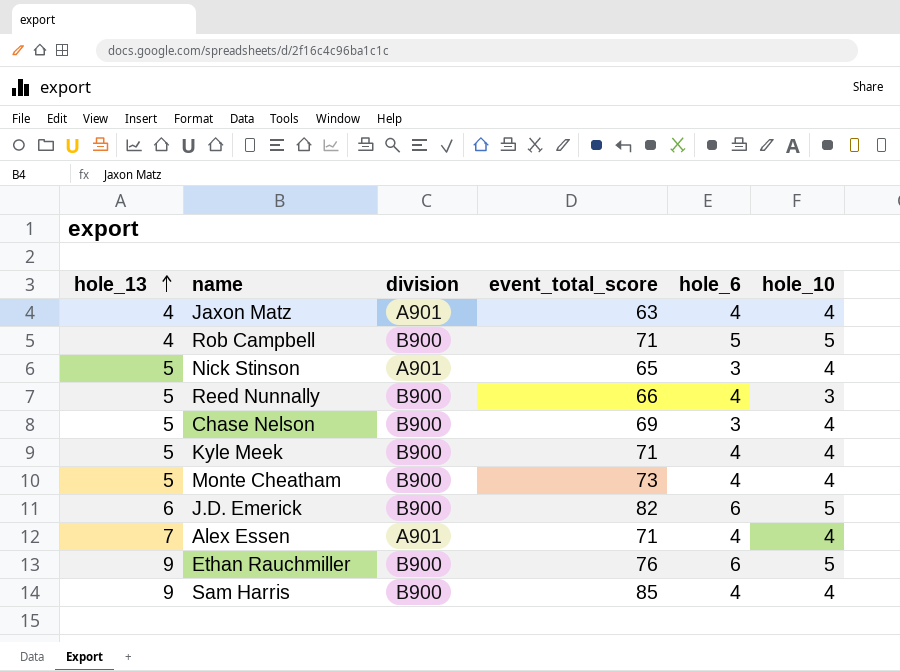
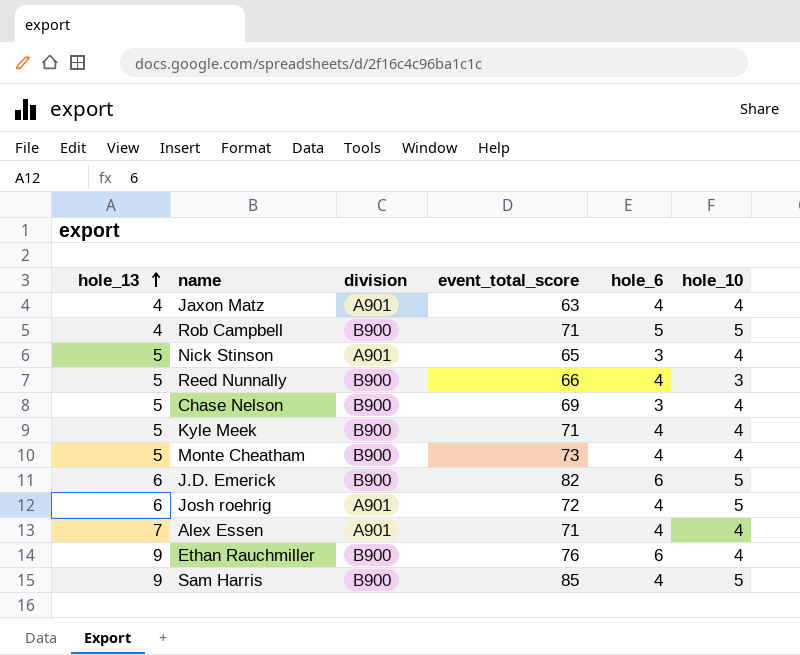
row Josh roehrig: none -> 6 | A901 | 72 | 4 | 5
Ethan Rauchmiller | hole_10: 5 -> 4
Sam Harris | hole_10: 4 -> 5

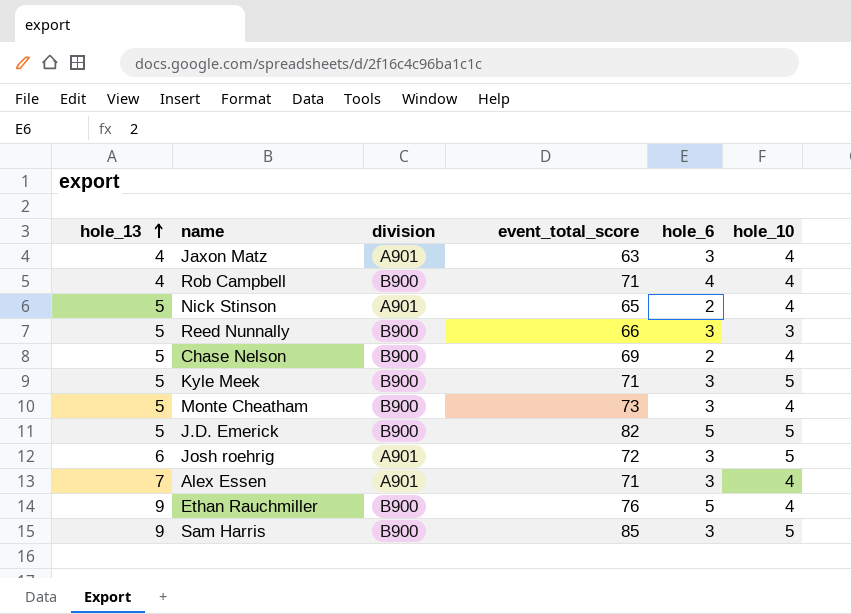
Jaxon Matz | hole_6: 4 -> 3
Rob Campbell | hole_6: 5 -> 4
Rob Campbell | hole_10: 5 -> 4
Nick Stinson | hole_6: 3 -> 2
Reed Nunnally | hole_6: 4 -> 3
Chase Nelson | hole_6: 3 -> 2
Kyle Meek | hole_6: 4 -> 3
Kyle Meek | hole_10: 4 -> 5
Monte Cheatham | hole_6: 4 -> 3
J.D. Emerick | hole_13: 6 -> 5
J.D. Emerick | hole_6: 6 -> 5
Josh roehrig | hole_6: 4 -> 3
Alex Essen | hole_6: 4 -> 3
Ethan Rauchmiller | hole_6: 6 -> 5
Sam Harris | hole_6: 4 -> 3

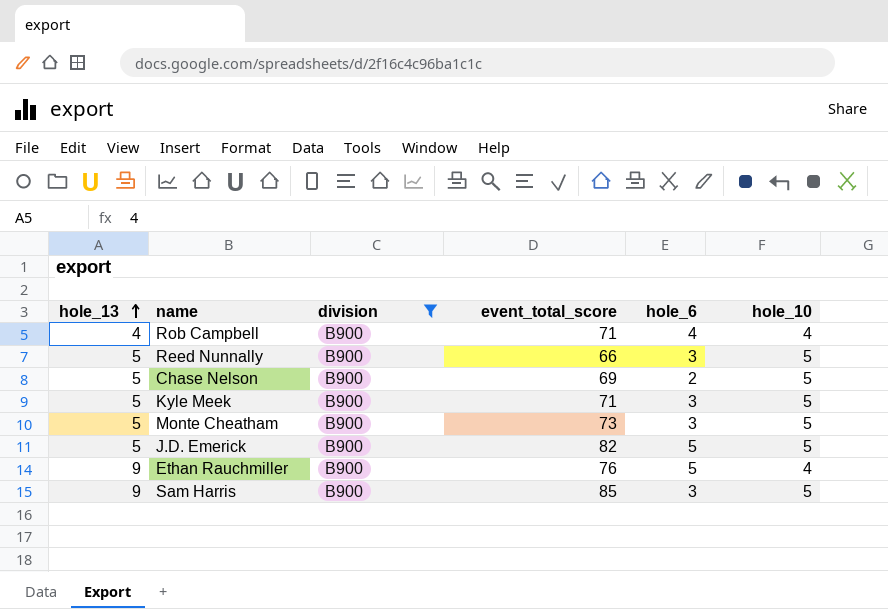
filter: none -> division = B900
Reed Nunnally | hole_10: 3 -> 5
Chase Nelson | hole_10: 4 -> 5
Monte Cheatham | hole_10: 4 -> 5

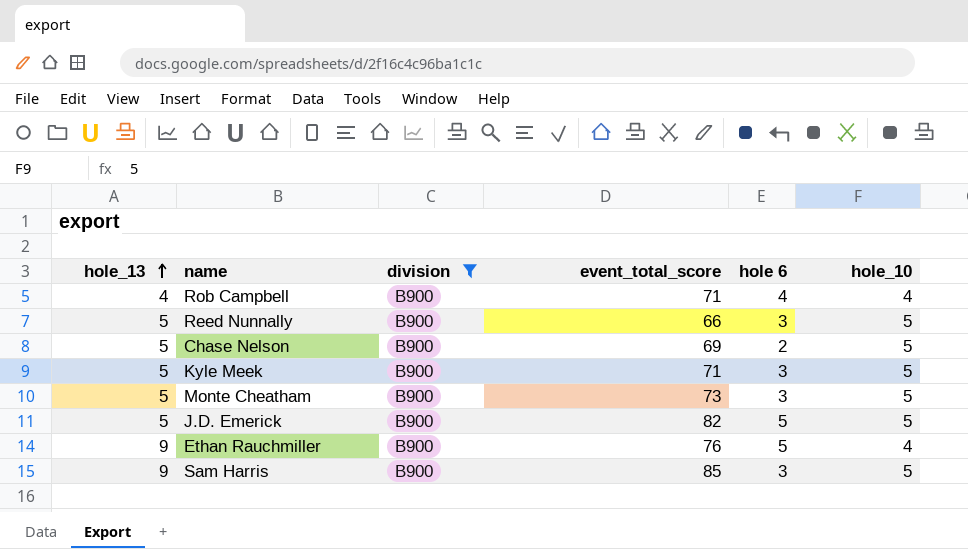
column name: hole_6 -> hole 6

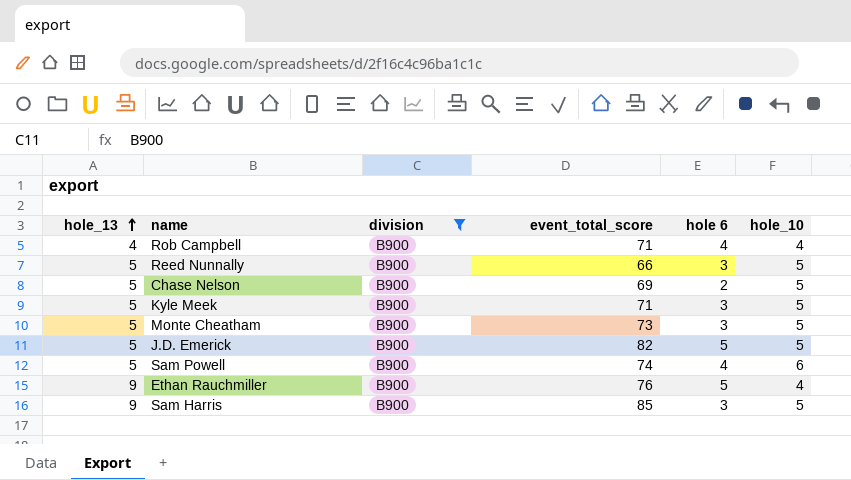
row Sam Powell: none -> 5 | B900 | 74 | 4 | 6

